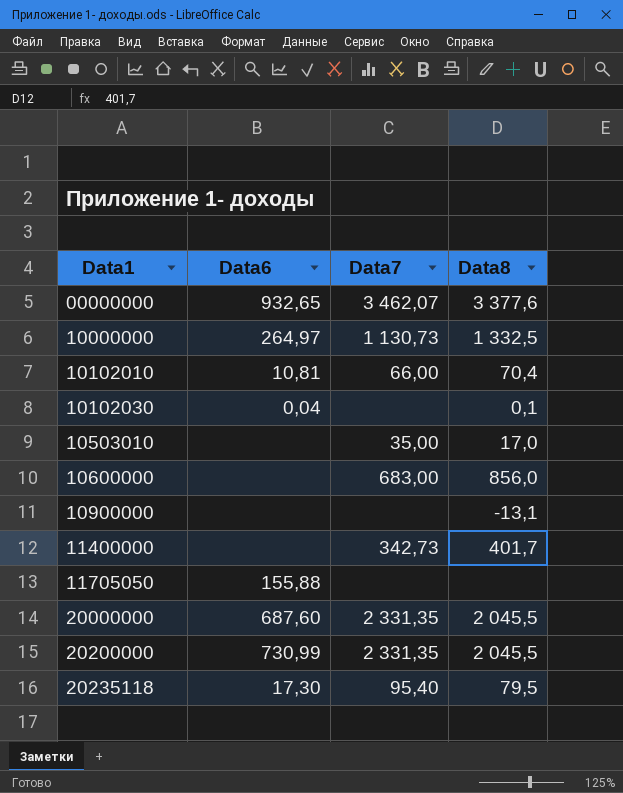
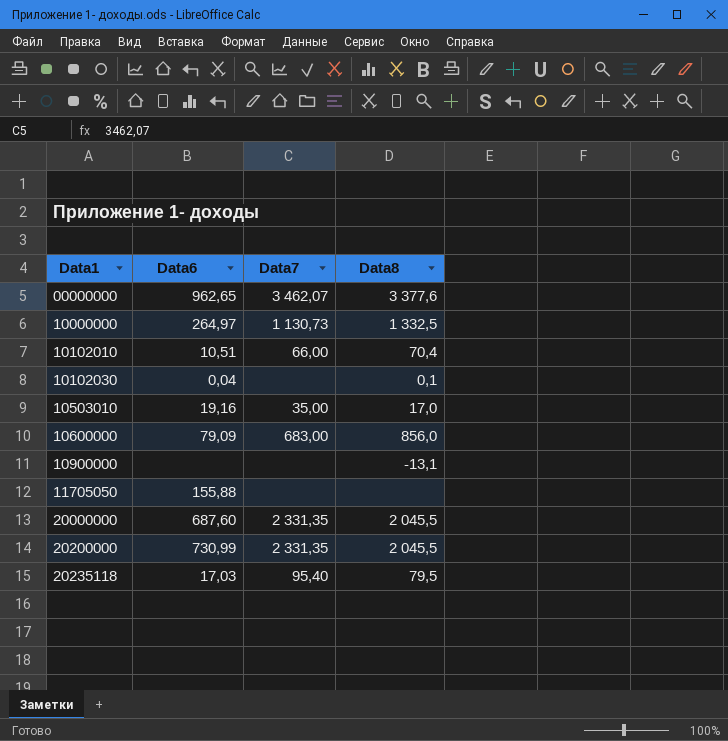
row 11400000: none | 342,73 | 401,7 -> none
00000000 | Data6: 932,65 -> 962,65
10102010 | Data6: 10,81 -> 10,51
10503010 | Data6: none -> 19,16
10600000 | Data6: none -> 79,09
20235118 | Data6: 17,30 -> 17,03

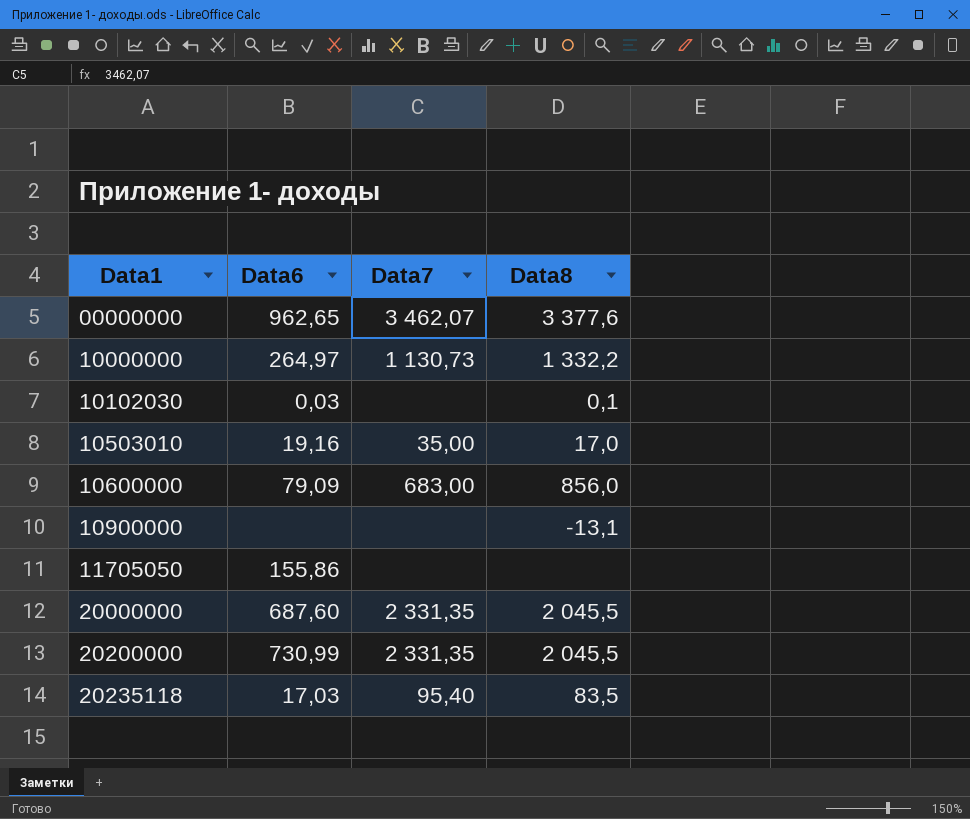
row 10102010: 10,51 | 66,00 | 70,4 -> none
10000000 | Data8: 1 332,5 -> 1 332,2
10102030 | Data6: 0,04 -> 0,03
11705050 | Data6: 155,88 -> 155,86
20235118 | Data8: 79,5 -> 83,5

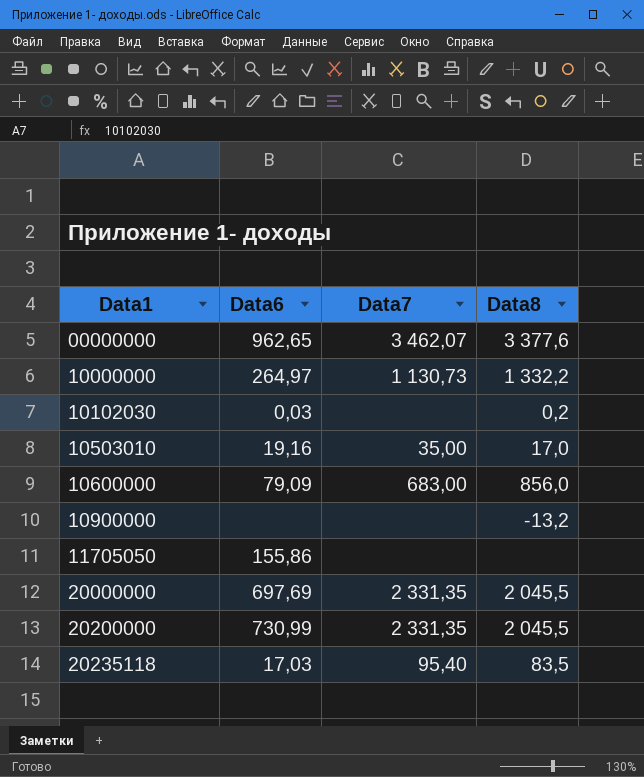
10102030 | Data8: 0,1 -> 0,2
10900000 | Data8: -13,1 -> -13,2
20000000 | Data6: 687,60 -> 697,69

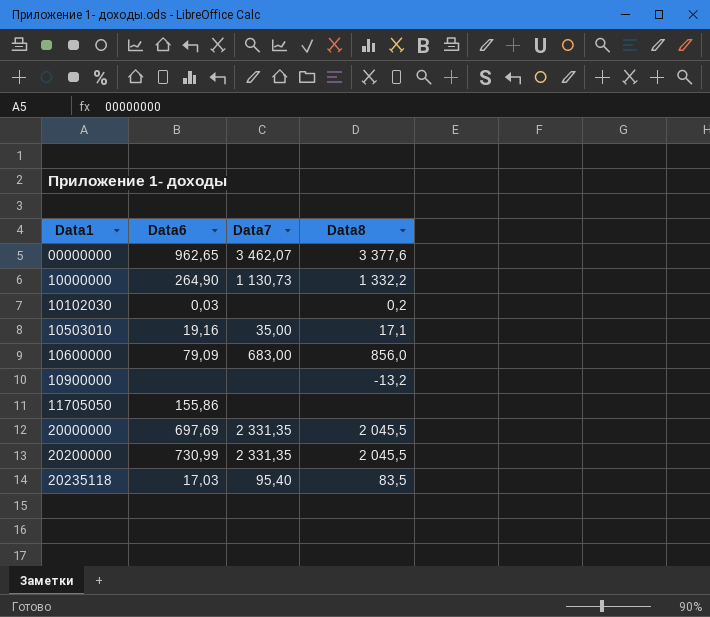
10000000 | Data6: 264,97 -> 264,90
10503010 | Data8: 17,0 -> 17,1

